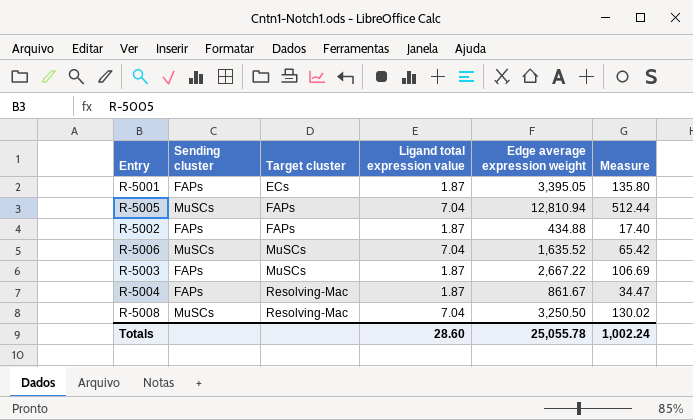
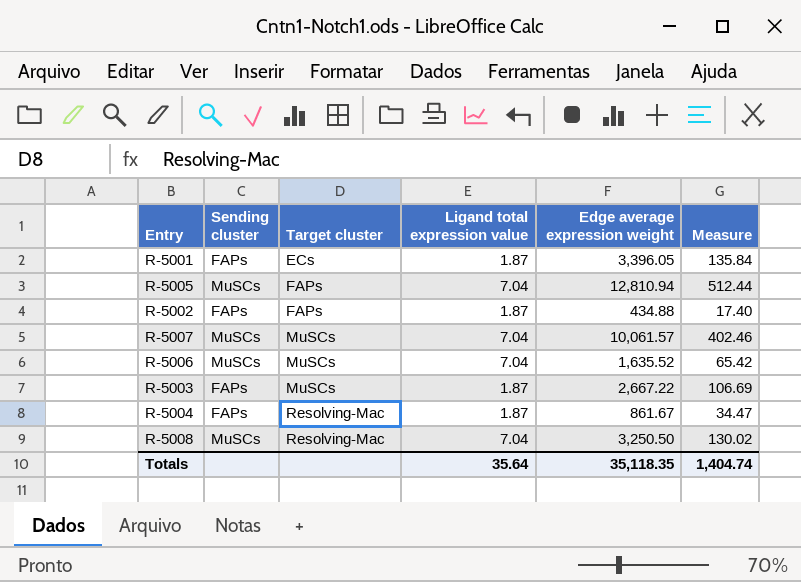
R-5001 | Edge average expression weight: 3,395.05 -> 3,396.05
R-5001 | Measure: 135.80 -> 135.84
row R-5007: none -> MuSCs | MuSCs | 7.04 | 10,061.57 | 402.46
Totals | Ligand total expression value: 28.60 -> 35.64
Totals | Edge average expression weight: 25,055.78 -> 35,118.35
Totals | Measure: 1,002.24 -> 1,404.74

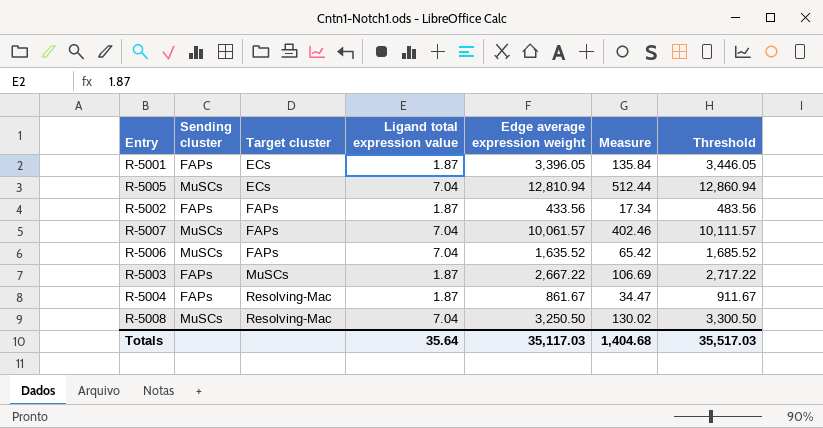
column Threshold | formula: none -> [Edge average expression weight] + 50
R-5005 | Target cluster: FAPs -> ECs
R-5002 | Edge average expression weight: 434.88 -> 433.56
R-5002 | Measure: 17.40 -> 17.34
R-5007 | Target cluster: MuSCs -> FAPs
R-5006 | Target cluster: MuSCs -> FAPs
Totals | Edge average expression weight: 35,118.35 -> 35,117.03
Totals | Measure: 1,404.74 -> 1,404.68

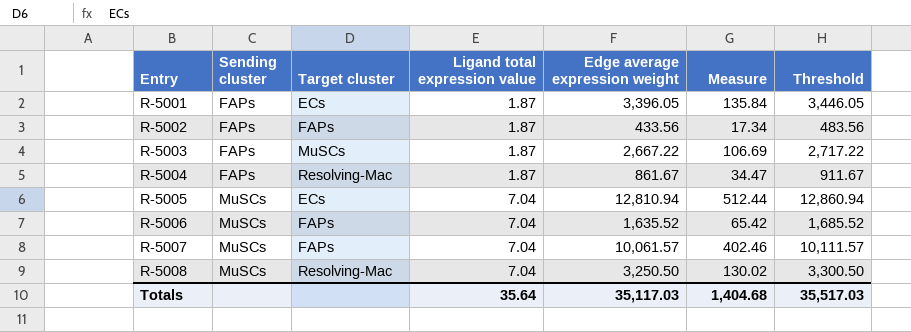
row order: Target cluster ascending -> Entry ascending

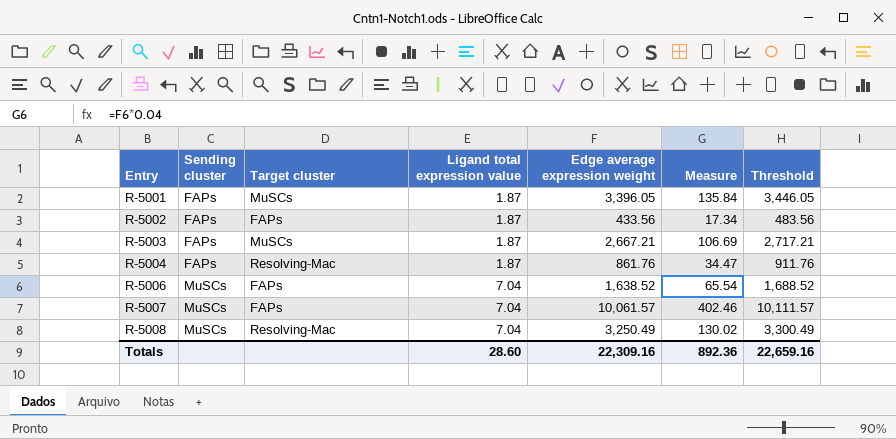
row R-5005: MuSCs | ECs | 7.04 | 12,810.94 | 512.44 | 12,860.94 -> none
R-5001 | Target cluster: ECs -> MuSCs
R-5003 | Edge average expression weight: 2,667.22 -> 2,667.21
R-5003 | Threshold: 2,717.22 -> 2,717.21
R-5004 | Edge average expression weight: 861.67 -> 861.76
R-5004 | Threshold: 911.67 -> 911.76
R-5006 | Edge average expression weight: 1,635.52 -> 1,638.52
R-5006 | Measure: 65.42 -> 65.54
R-5006 | Threshold: 1,685.52 -> 1,688.52
R-5008 | Edge average expression weight: 3,250.50 -> 3,250.49
R-5008 | Threshold: 3,300.50 -> 3,300.49
Totals | Ligand total expression value: 35.64 -> 28.60
Totals | Edge average expression weight: 35,117.03 -> 22,309.16
Totals | Measure: 1,404.68 -> 892.36
Totals | Threshold: 35,517.03 -> 22,659.16

